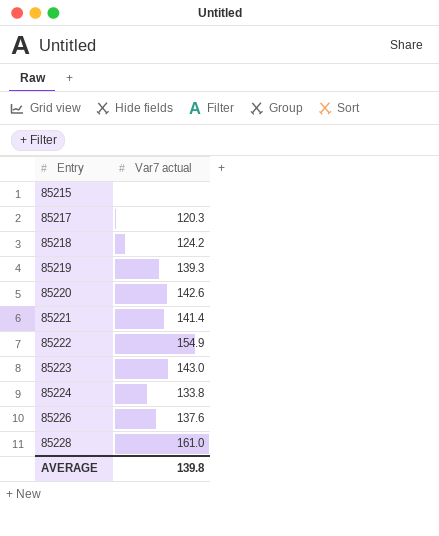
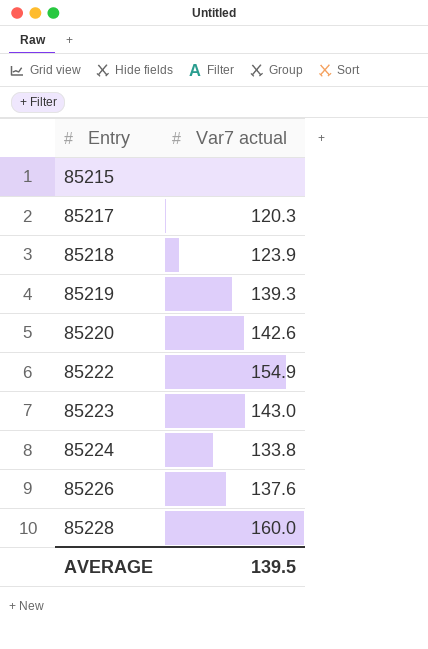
row 85221: 141.4 -> none
85218 | Var7 actual: 124.2 -> 123.9
85228 | Var7 actual: 161.0 -> 160.0
AVERAGE | Var7 actual: 139.8 -> 139.5

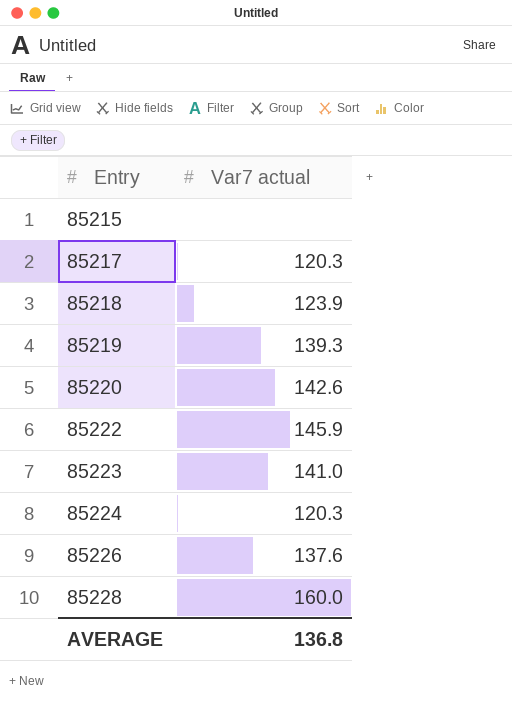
85222 | Var7 actual: 154.9 -> 145.9
85223 | Var7 actual: 143.0 -> 141.0
85224 | Var7 actual: 133.8 -> 120.3
AVERAGE | Var7 actual: 139.5 -> 136.8

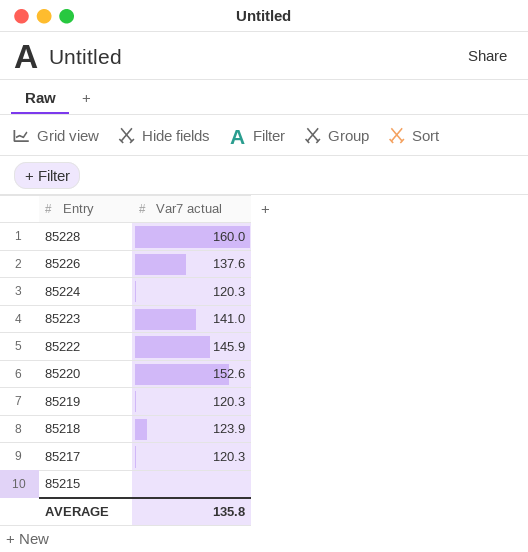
row order: Entry ascending -> Entry descending
85220 | Var7 actual: 142.6 -> 152.6
85219 | Var7 actual: 139.3 -> 120.3
AVERAGE | Var7 actual: 136.8 -> 135.8

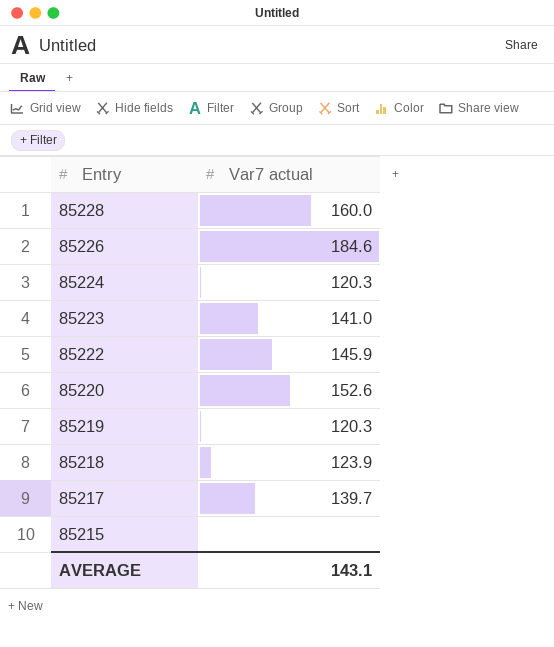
85226 | Var7 actual: 137.6 -> 184.6
85217 | Var7 actual: 120.3 -> 139.7
AVERAGE | Var7 actual: 135.8 -> 143.1

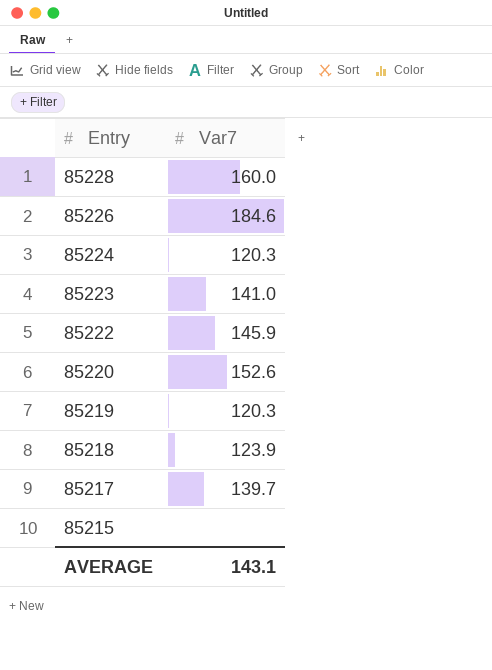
column name: Var7 actual -> Var7

